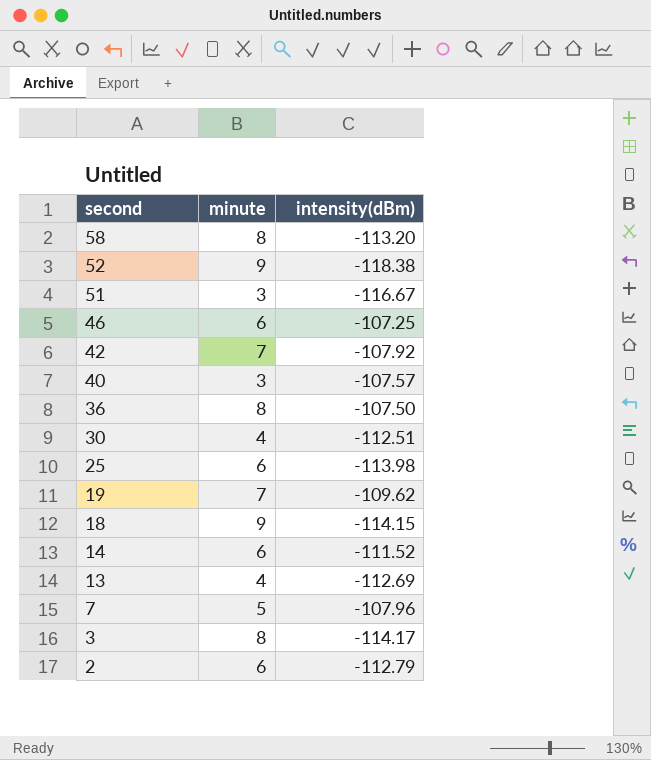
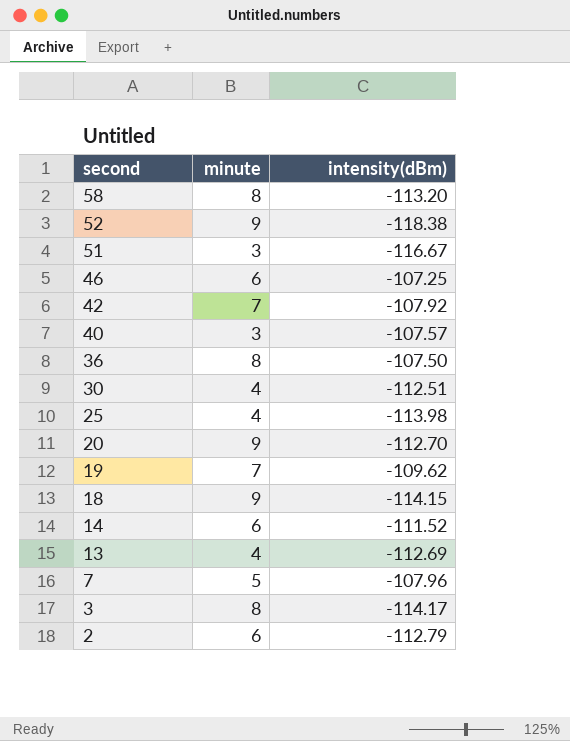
25 | minute: 6 -> 4
row 20: none -> 9 | -112.70

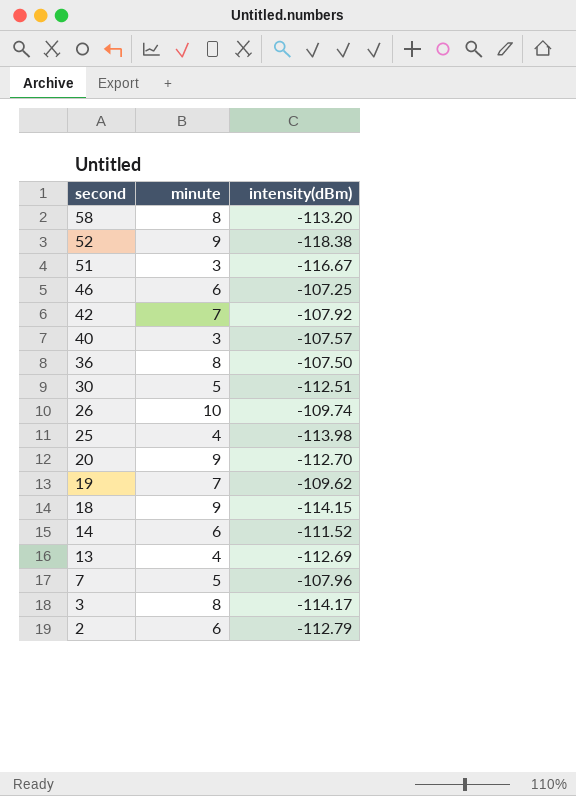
30 | minute: 4 -> 5
row 26: none -> 10 | -109.74

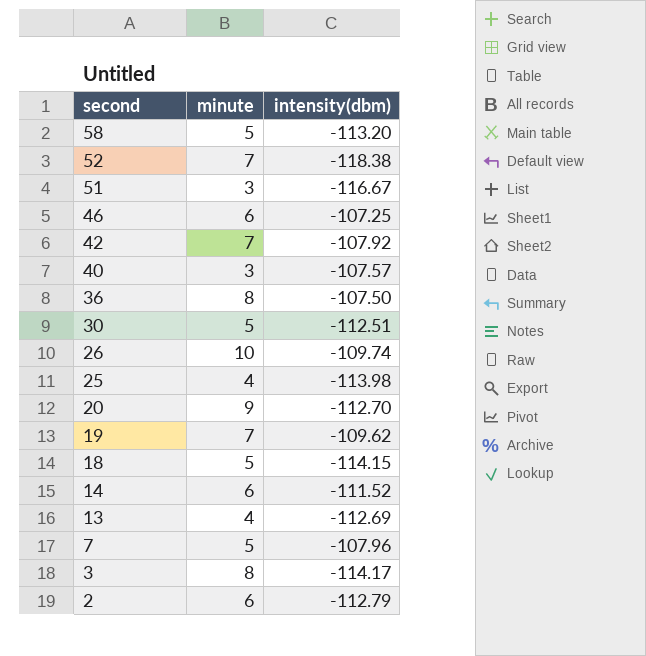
column name: intensity(dBm) -> intensity(dbm)
58 | minute: 8 -> 5
52 | minute: 9 -> 7
18 | minute: 9 -> 5

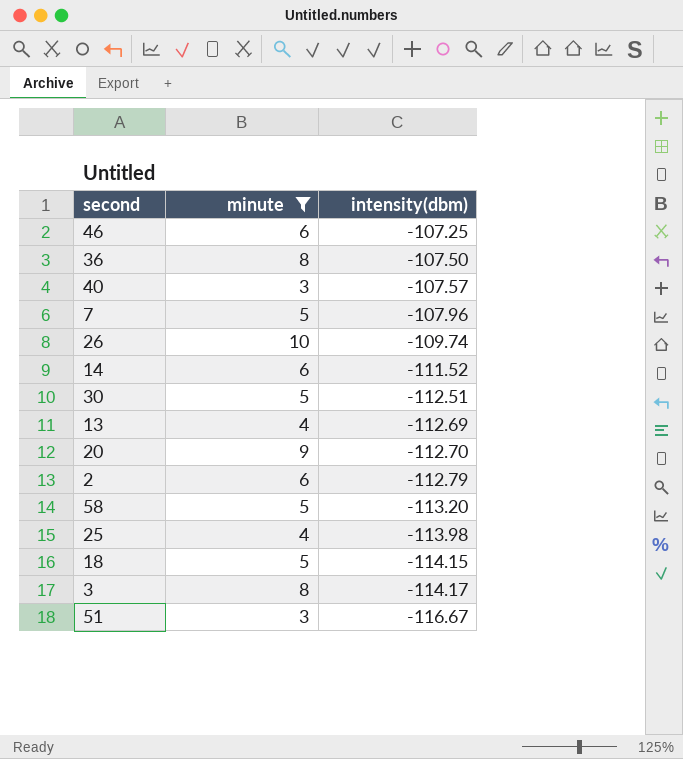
filter: none -> minute != 7
row order: second descending -> intensity(dbm) descending

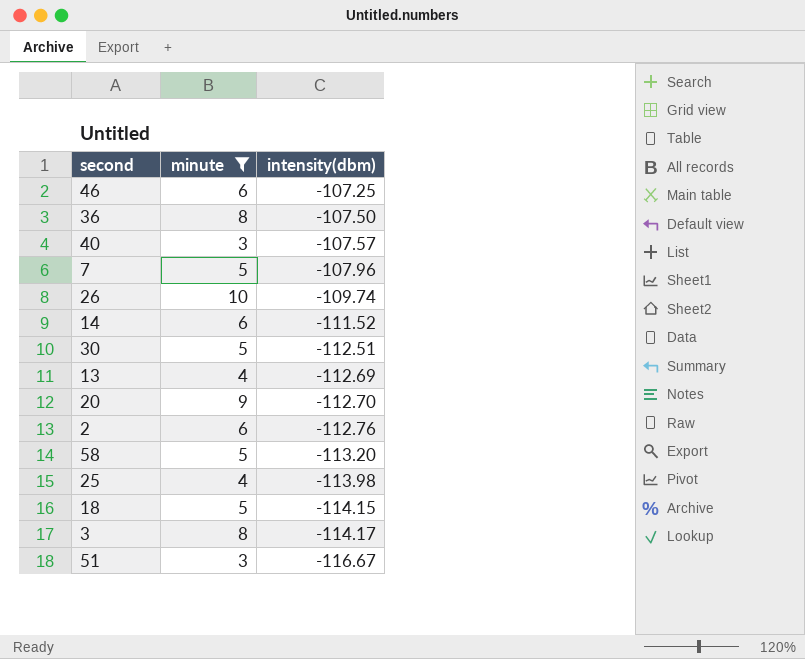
2 | intensity(dbm): -112.79 -> -112.76

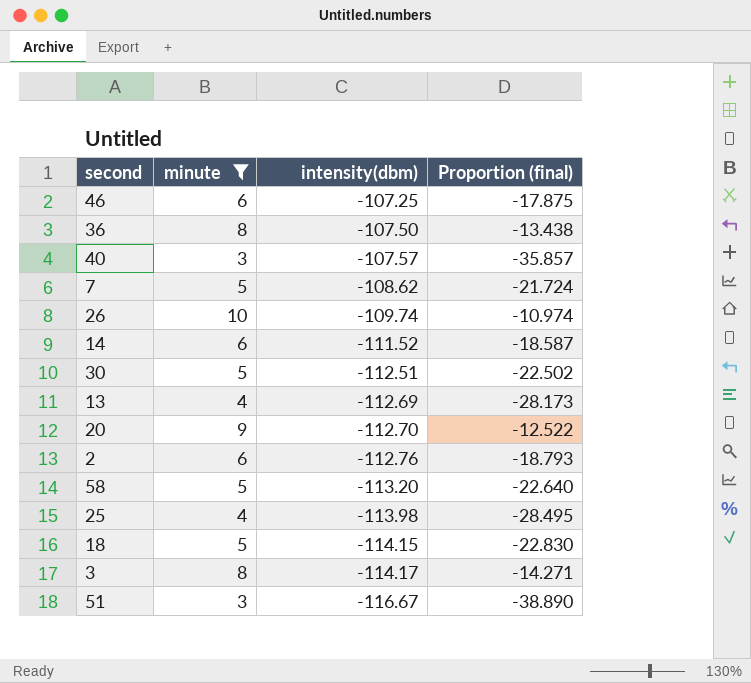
column Proportion (final) | formula: none -> [intensity(dbm)] / [minute]
7 | intensity(dbm): -107.96 -> -108.62

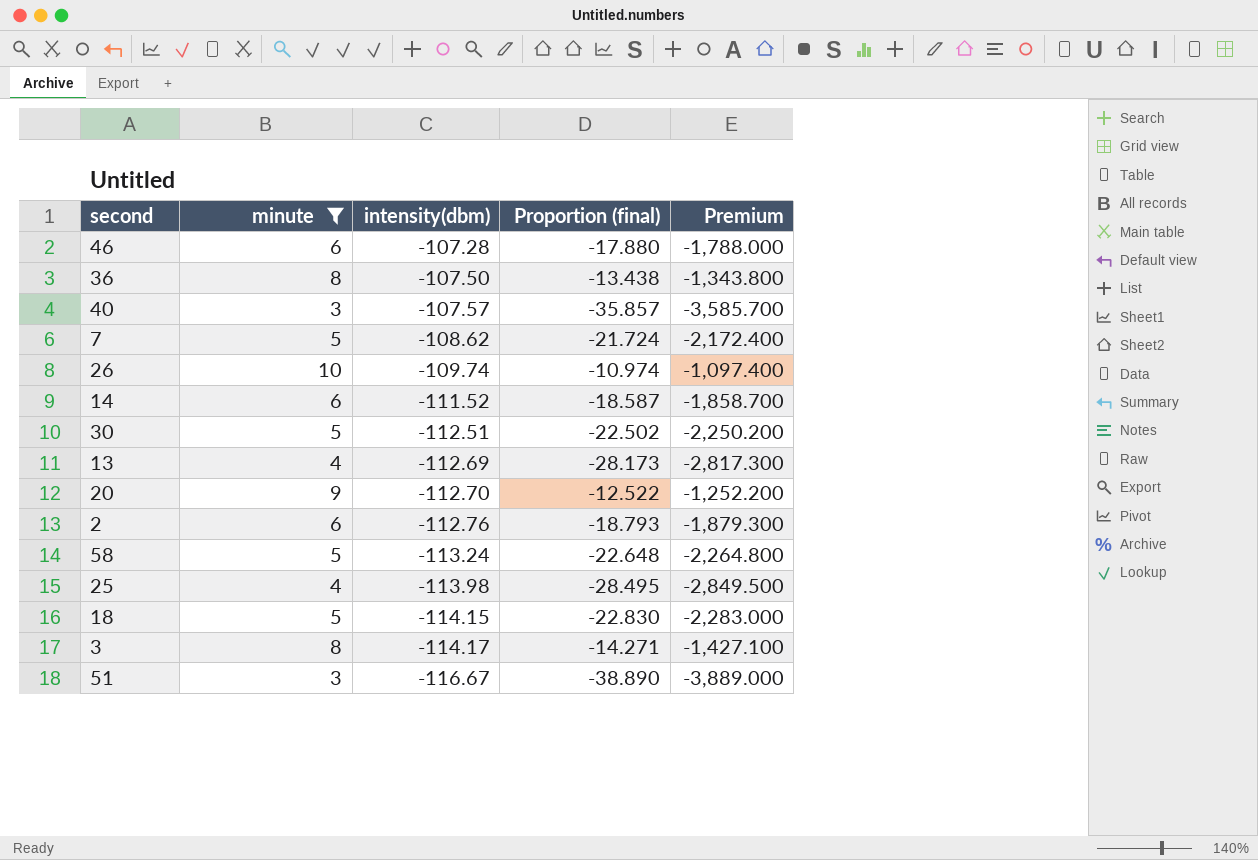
column Premium | formula: none -> [Proportion (final)] * 100
46 | intensity(dbm): -107.25 -> -107.28
46 | Proportion (final): -17.875 -> -17.880
58 | intensity(dbm): -113.20 -> -113.24
58 | Proportion (final): -22.640 -> -22.648

